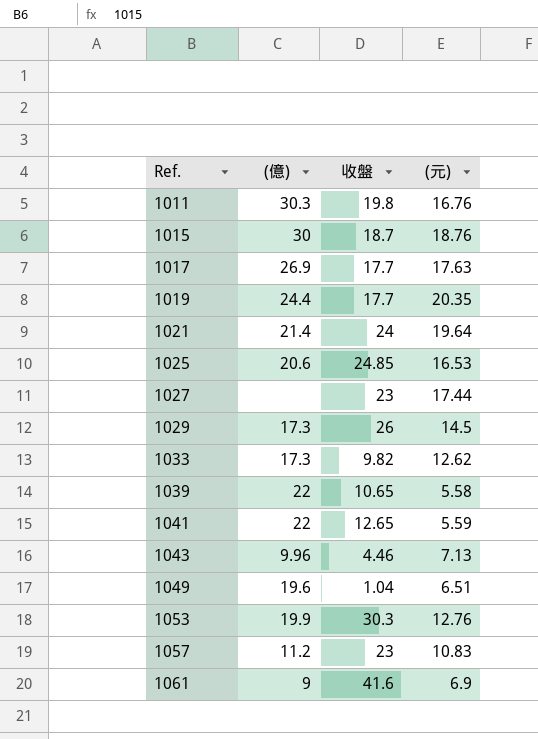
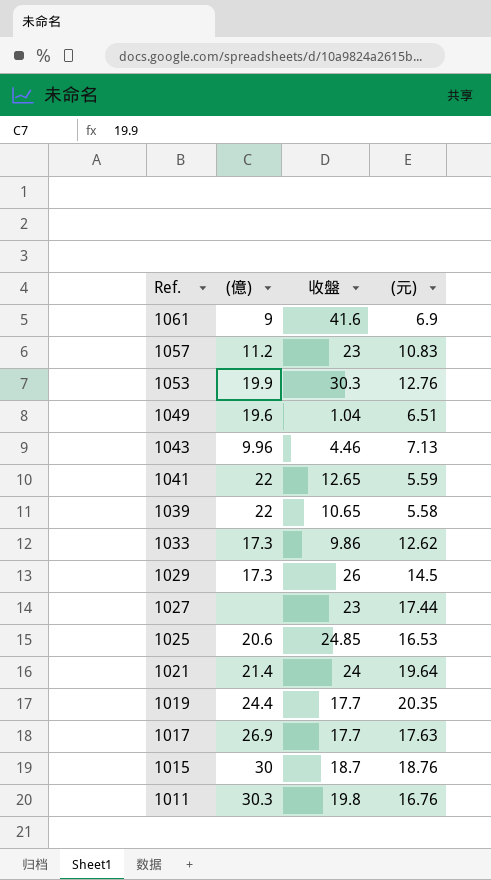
row order: Ref. ascending -> Ref. descending
1033 | 收盤: 9.82 -> 9.86

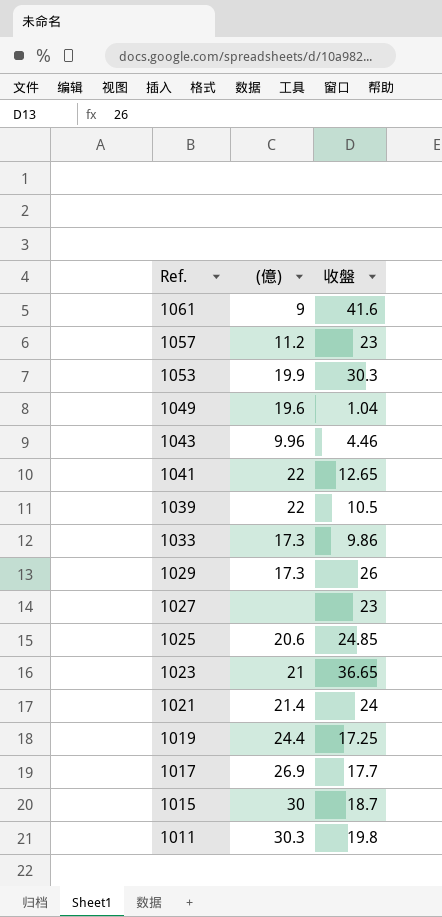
column (元) | position: 4 -> none
1039 | 收盤: 10.65 -> 10.5
row 1023: none -> 21 | 36.65
1019 | 收盤: 17.7 -> 17.25

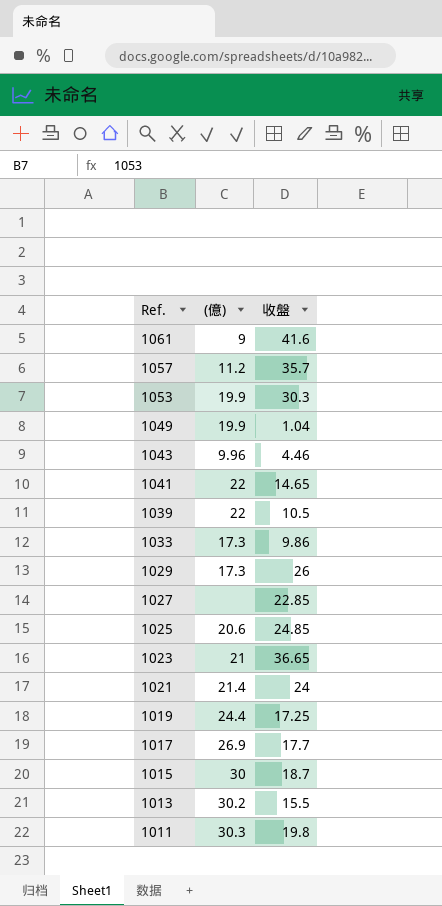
1057 | 收盤: 23 -> 35.7
1049 | (億): 19.6 -> 19.9
1041 | 收盤: 12.65 -> 14.65
1027 | 收盤: 23 -> 22.85
row 1013: none -> 30.2 | 15.5

